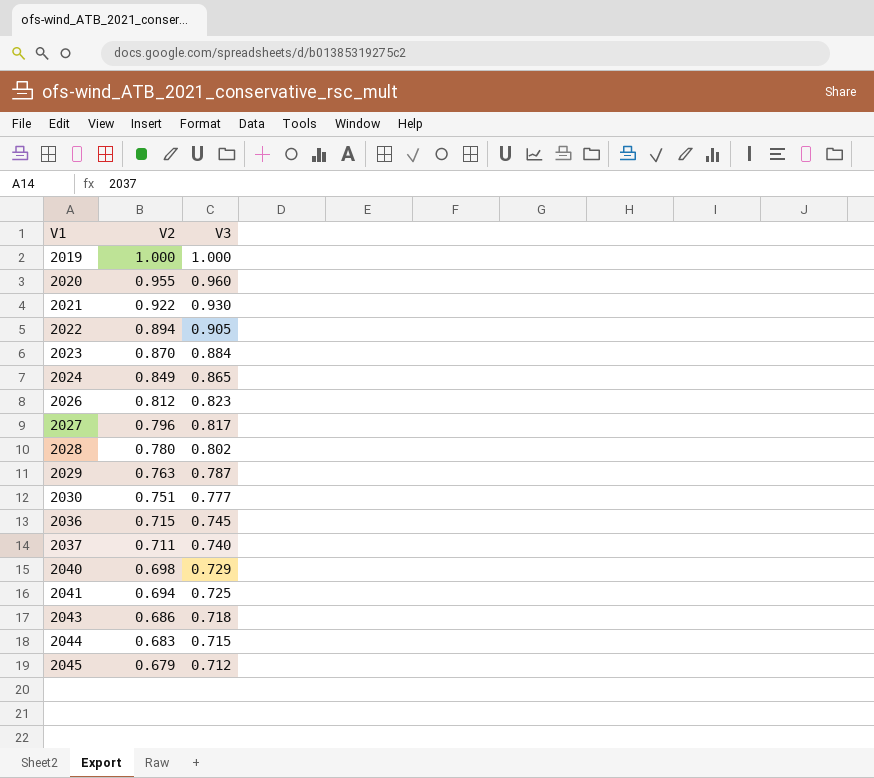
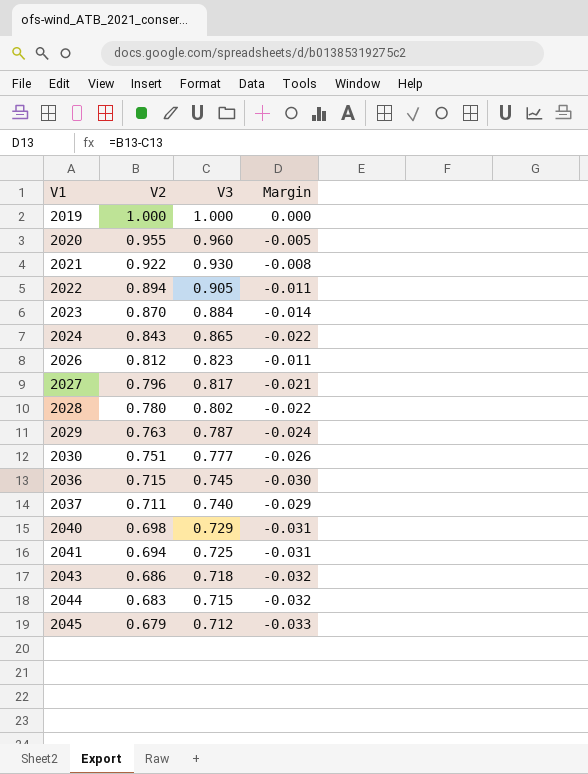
column Margin | formula: none -> [V2] - [V3]
2024 | V2: 0.849 -> 0.843

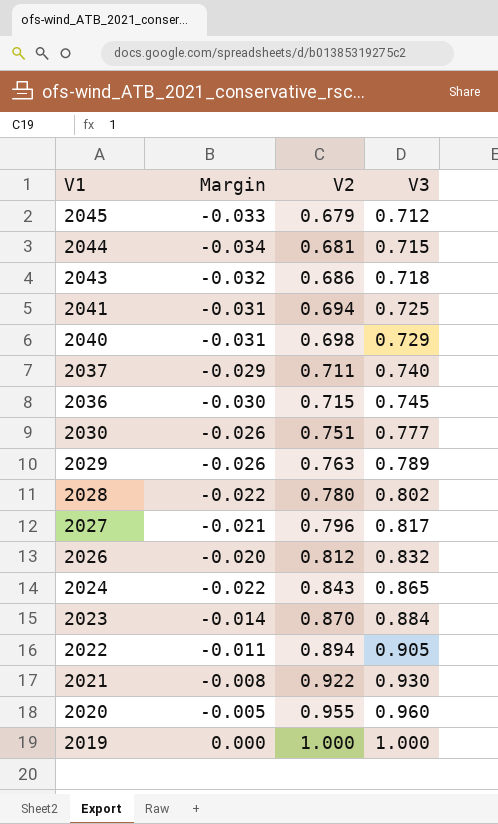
row order: V1 ascending -> V1 descending
column Margin | position: 4 -> 2
2044 | Margin: -0.032 -> -0.034
2044 | V2: 0.683 -> 0.681
2029 | Margin: -0.024 -> -0.026
2029 | V3: 0.787 -> 0.789
2026 | Margin: -0.011 -> -0.020
2026 | V3: 0.823 -> 0.832

